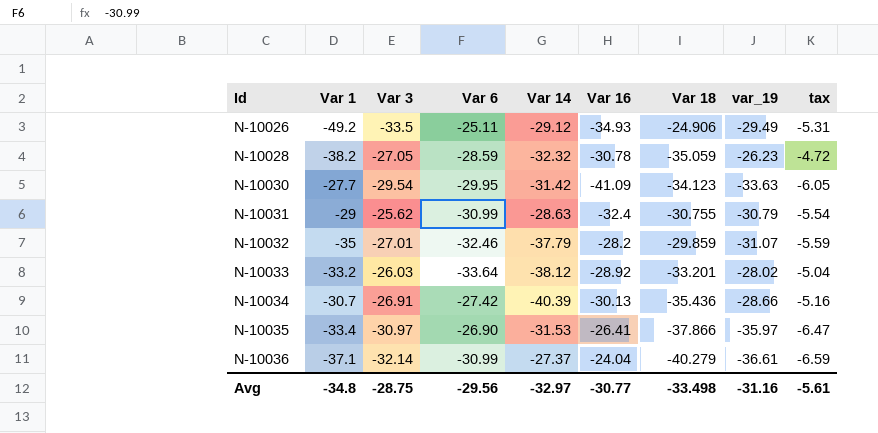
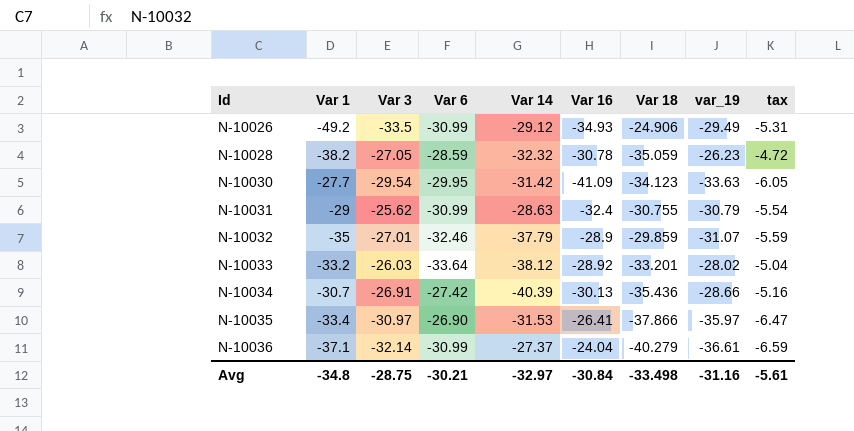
N-10026 | Var 6: -25.11 -> -30.99
N-10032 | Var 16: -28.2 -> -28.9
Avg | Var 6: -29.56 -> -30.21
Avg | Var 16: -30.77 -> -30.84

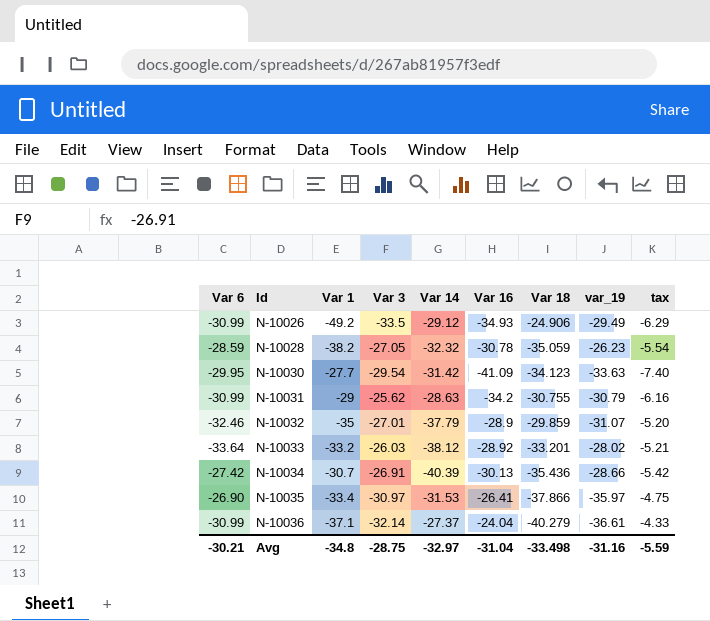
column Var 6 | position: 4 -> 1
column tax | formula: [var_19] * 0.18 -> [Var 16] * 0.18
N-10031 | Var 16: -32.4 -> -34.2
Avg | Var 16: -30.84 -> -31.04
Avg | tax: -5.61 -> -5.59

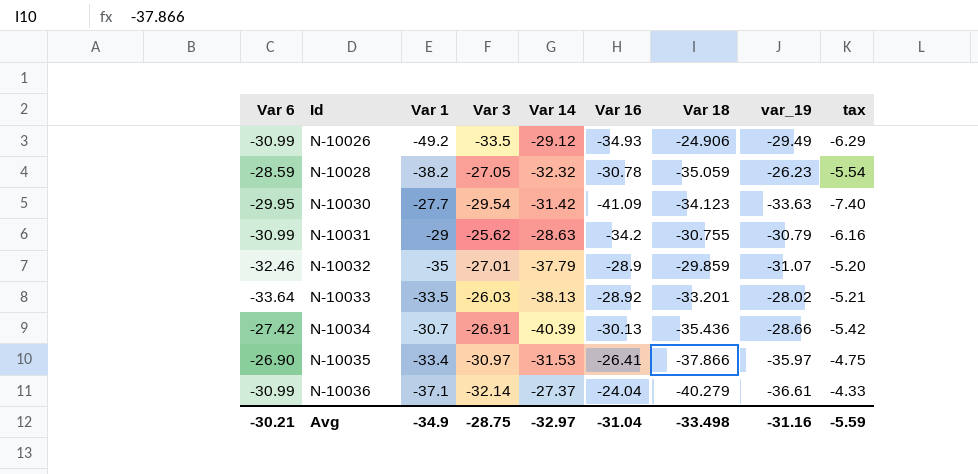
N-10033 | Var 1: -33.2 -> -33.5
N-10033 | Var 14: -38.12 -> -38.13
Avg | Var 1: -34.8 -> -34.9

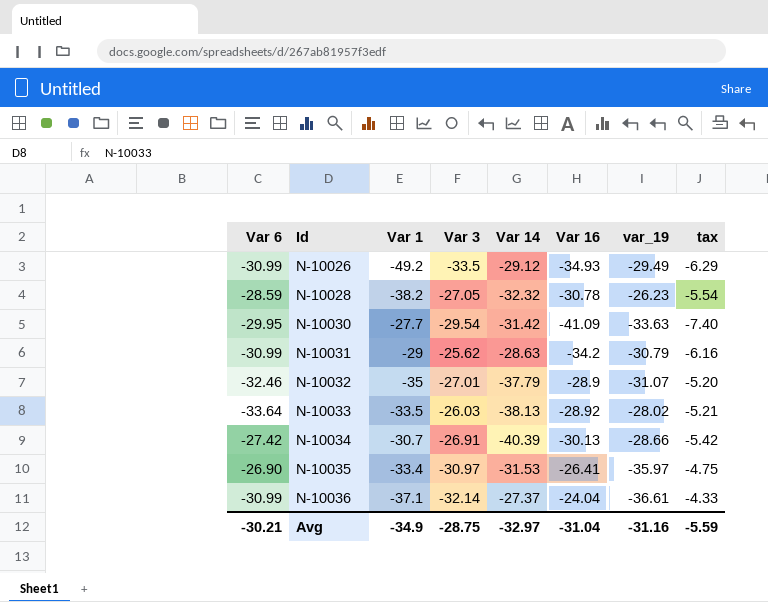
column Var 18 | position: 7 -> none

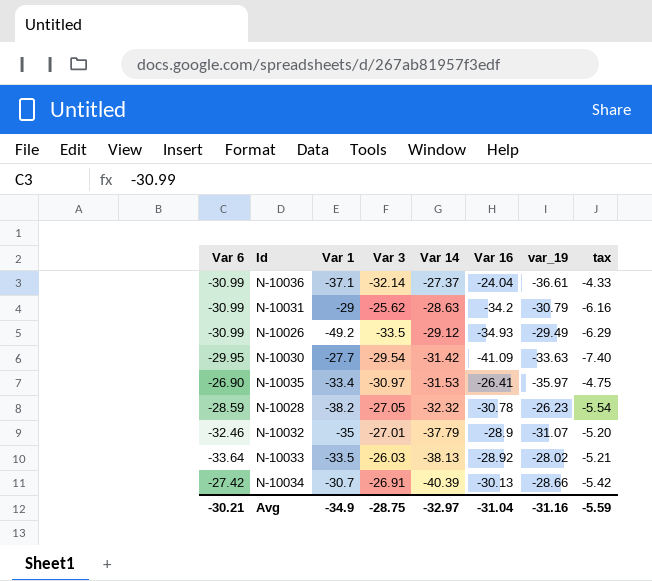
row order: Id ascending -> Var 14 descending

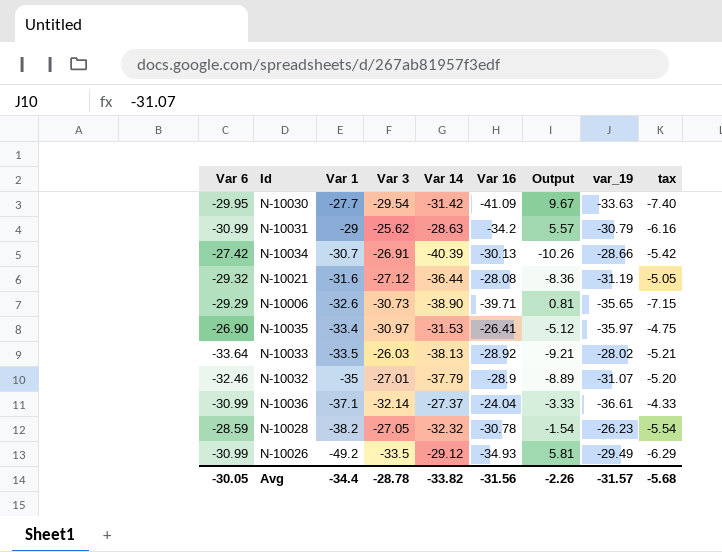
row order: Var 14 descending -> Var 1 descending
column Output | formula: none -> [Var 14] - [Var 16]
row N-10021: none -> -29.32 | -31.6 | -27.12 | -36.44 | -28.08 | -8.36 | -31.19 | -5.05
row N-10006: none -> -29.29 | -32.6 | -30.73 | -38.90 | -39.71 | 0.81 | -35.65 | -7.15
Avg | Var 6: -30.21 -> -30.05
Avg | Var 1: -34.9 -> -34.4
Avg | Var 3: -28.75 -> -28.78
Avg | Var 14: -32.97 -> -33.82
Avg | Var 16: -31.04 -> -31.56
Avg | var_19: -31.16 -> -31.57
Avg | tax: -5.59 -> -5.68

